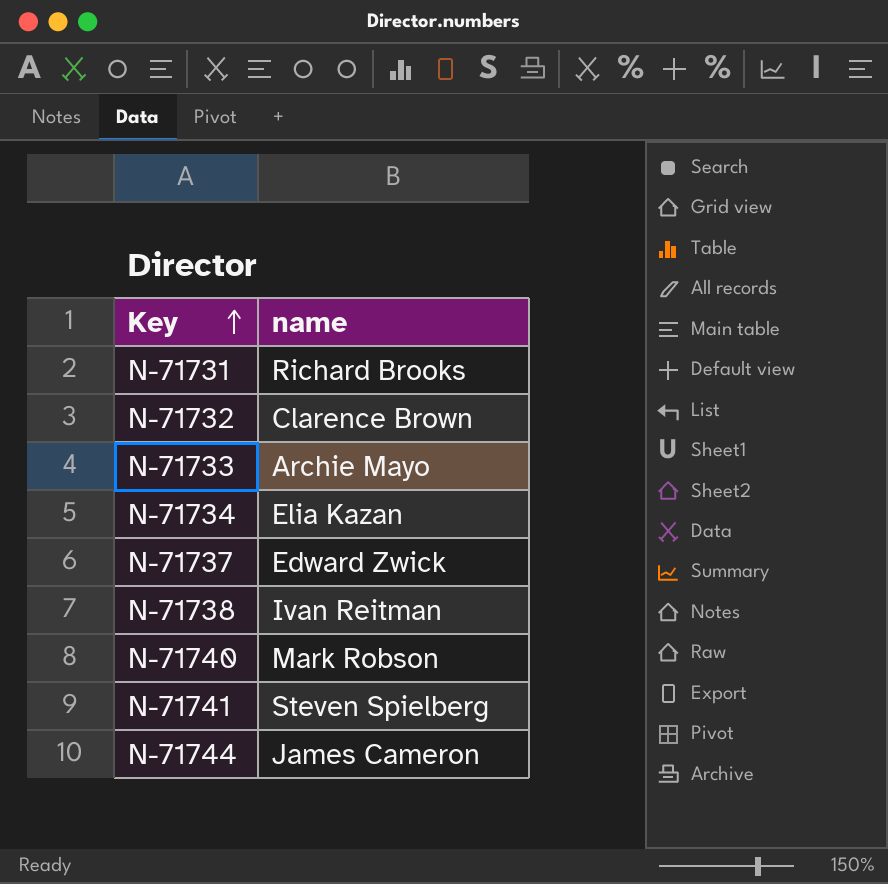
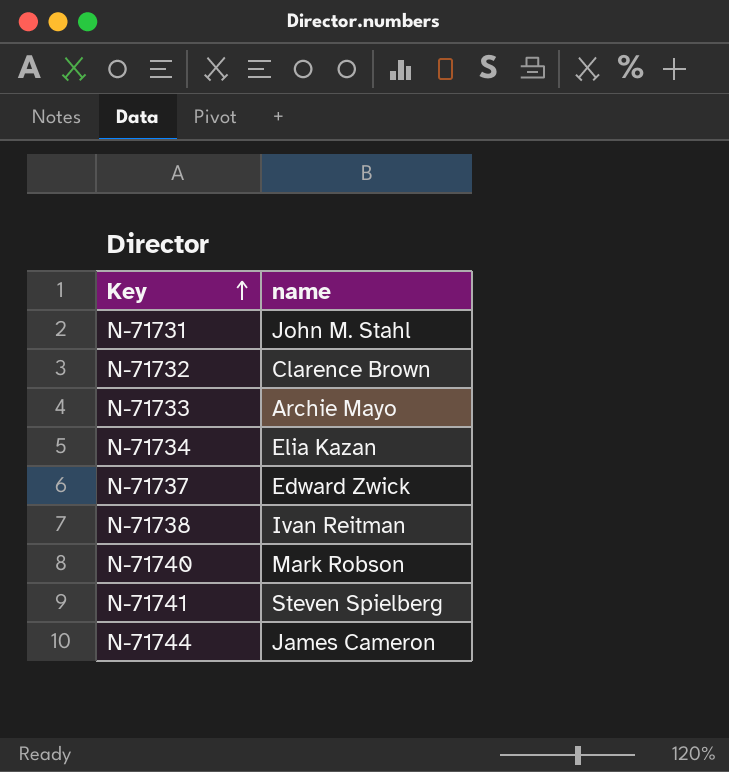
N-71731 | name: Richard Brooks -> John M. Stahl

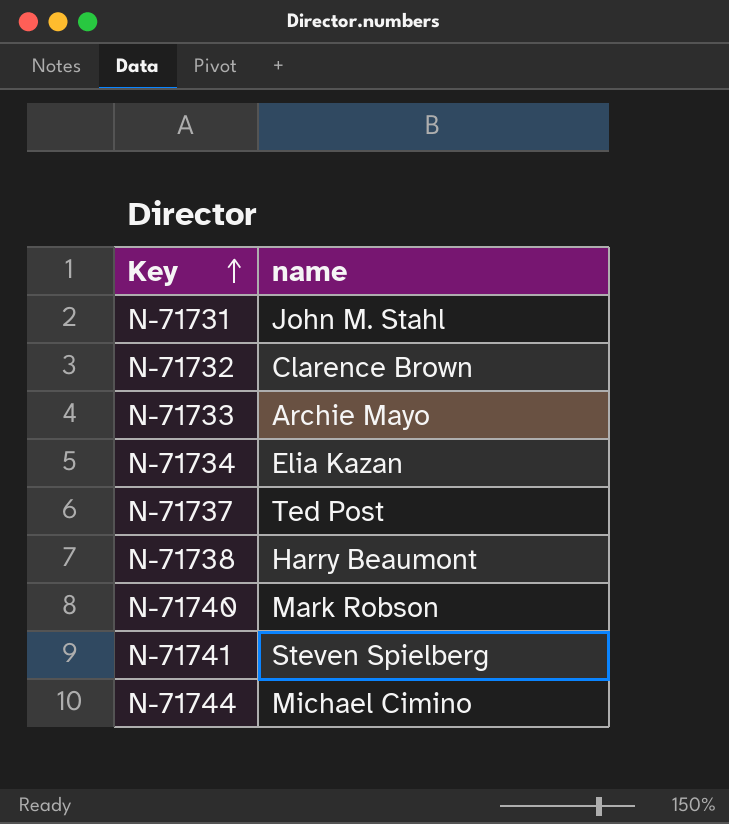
N-71737 | name: Edward Zwick -> Ted Post
N-71738 | name: Ivan Reitman -> Harry Beaumont
N-71744 | name: James Cameron -> Michael Cimino

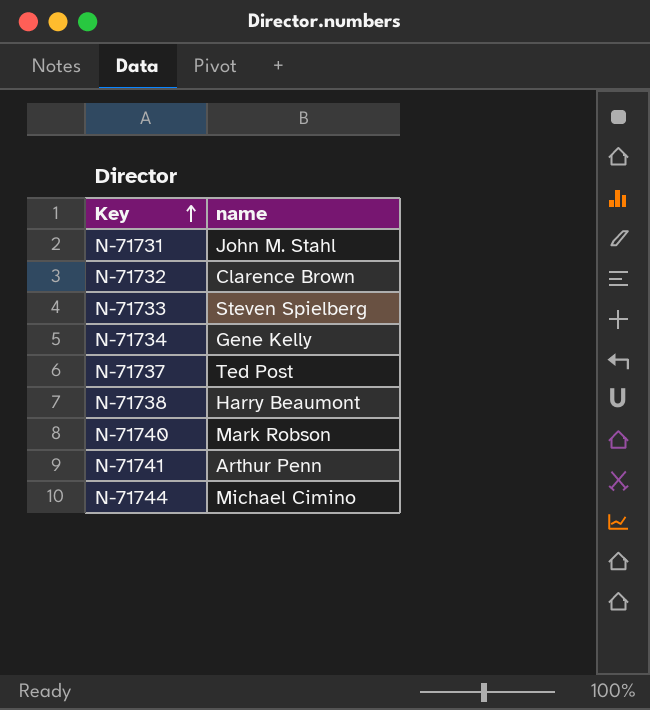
N-71733 | name: Archie Mayo -> Steven Spielberg
N-71734 | name: Elia Kazan -> Gene Kelly
N-71741 | name: Steven Spielberg -> Arthur Penn

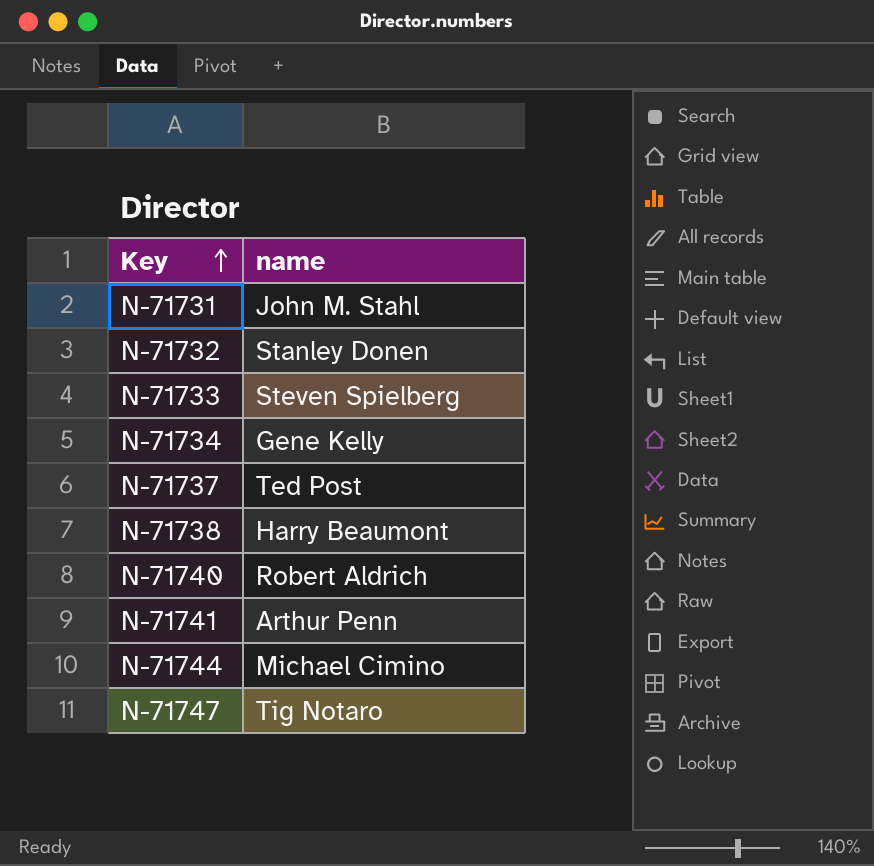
N-71732 | name: Clarence Brown -> Stanley Donen
N-71740 | name: Mark Robson -> Robert Aldrich
row N-71747: none -> Tig Notaro

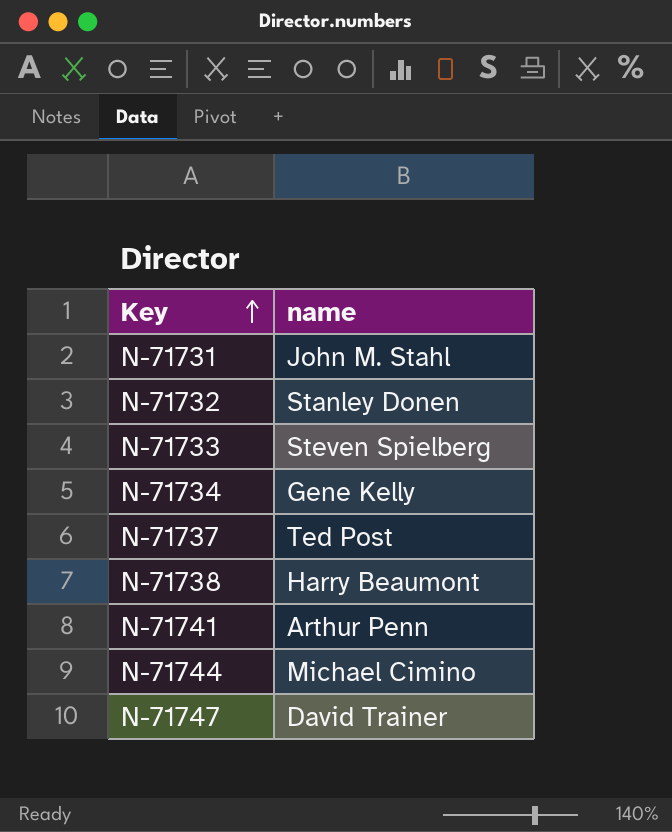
row N-71740: Robert Aldrich -> none
N-71747 | name: Tig Notaro -> David Trainer

